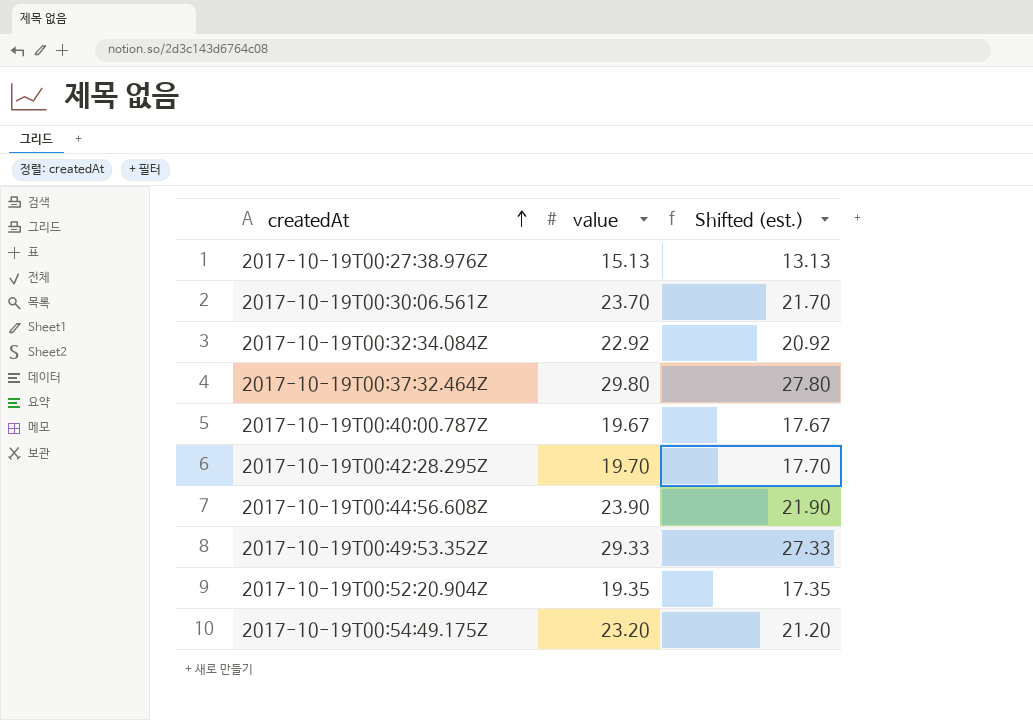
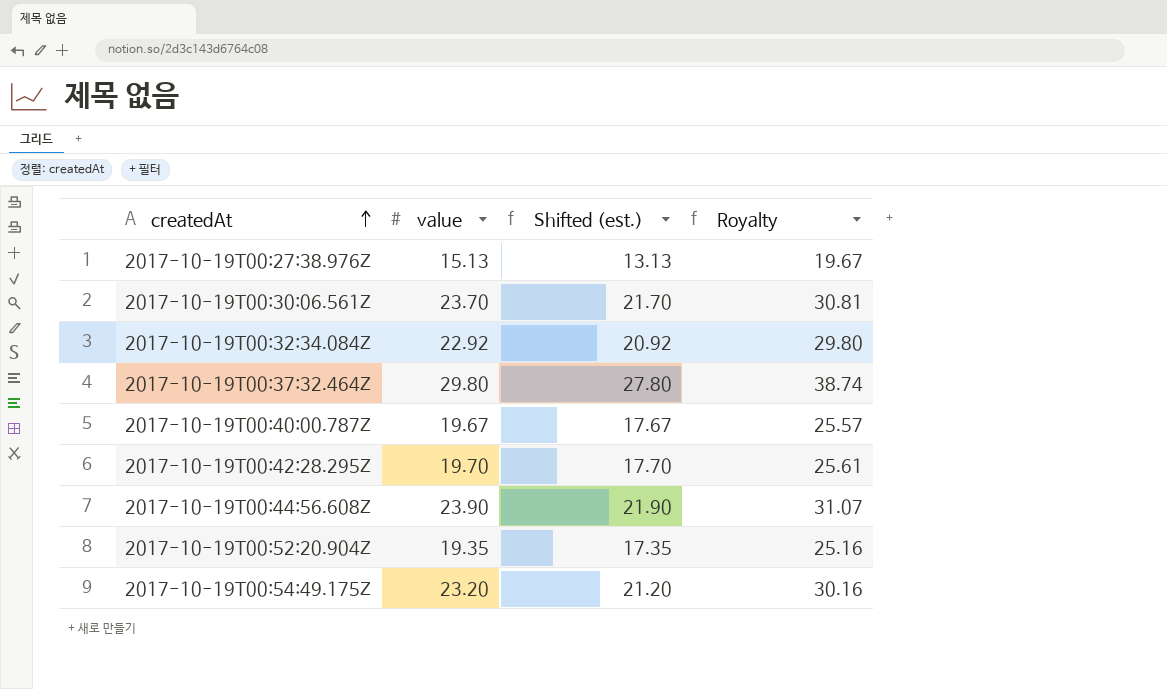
column Royalty | formula: none -> [value] * 1.3
row 2017-10-19T00:49:53.352Z: 29.33 | 27.33 -> none

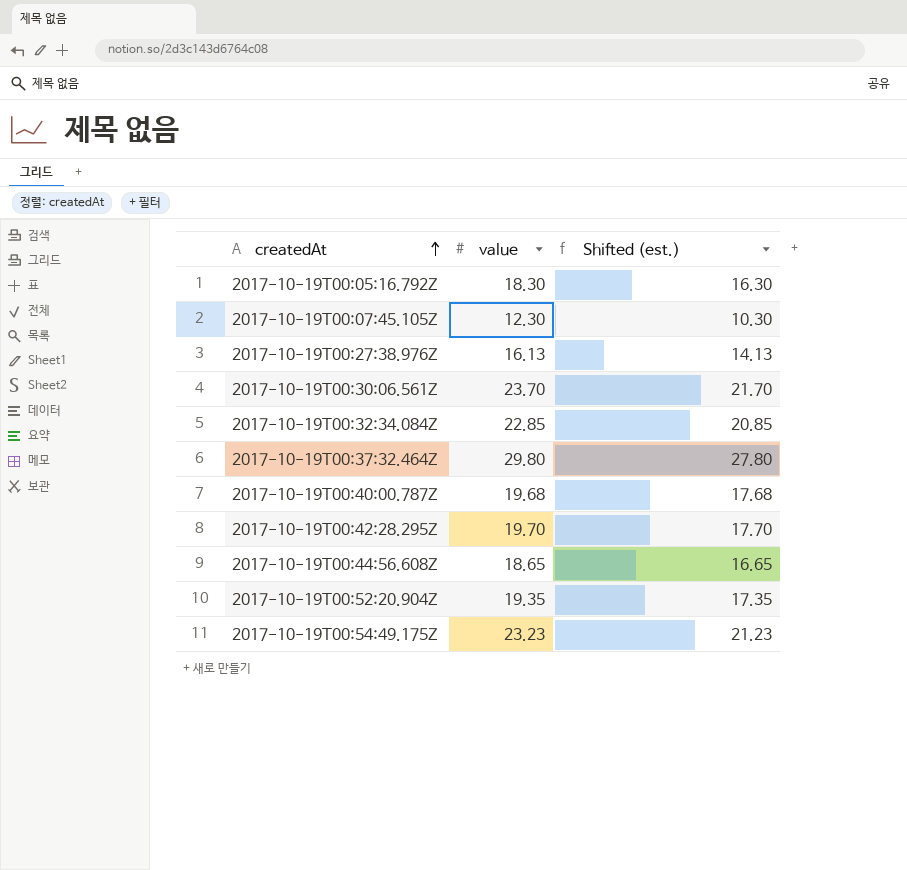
column Royalty | formula: [value] * 1.3 -> none
row 2017-10-19T00:05:16.792Z: none -> 18.30 | 16.30
row 2017-10-19T00:07:45.105Z: none -> 12.30 | 10.30
2017-10-19T00:27:38.976Z | value: 15.13 -> 16.13
2017-10-19T00:27:38.976Z | Shifted (est.): 13.13 -> 14.13
2017-10-19T00:32:34.084Z | value: 22.92 -> 22.85
2017-10-19T00:32:34.084Z | Shifted (est.): 20.92 -> 20.85
2017-10-19T00:40:00.787Z | value: 19.67 -> 19.68
2017-10-19T00:40:00.787Z | Shifted (est.): 17.67 -> 17.68
2017-10-19T00:44:56.608Z | value: 23.90 -> 18.65
2017-10-19T00:44:56.608Z | Shifted (est.): 21.90 -> 16.65
2017-10-19T00:54:49.175Z | value: 23.20 -> 23.23
2017-10-19T00:54:49.175Z | Shifted (est.): 21.20 -> 21.23

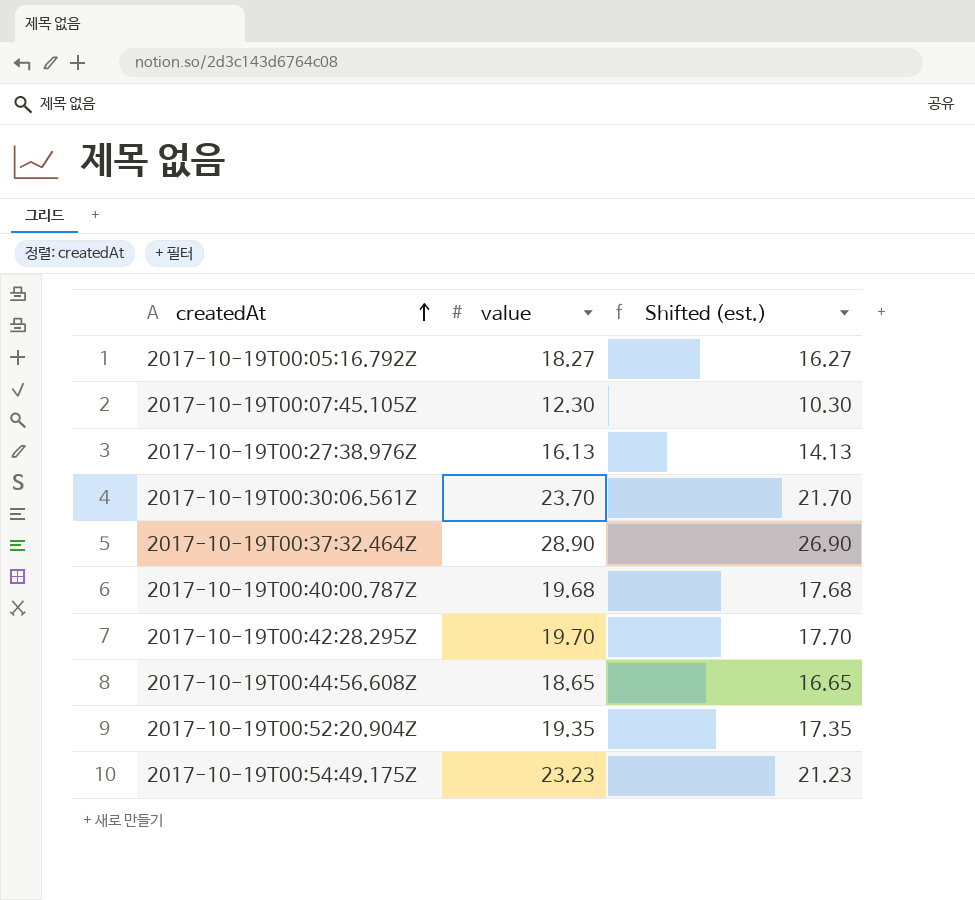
row 2017-10-19T00:32:34.084Z: 22.85 | 20.85 -> none
2017-10-19T00:05:16.792Z | value: 18.30 -> 18.27
2017-10-19T00:05:16.792Z | Shifted (est.): 16.30 -> 16.27
2017-10-19T00:37:32.464Z | value: 29.80 -> 28.90
2017-10-19T00:37:32.464Z | Shifted (est.): 27.80 -> 26.90

